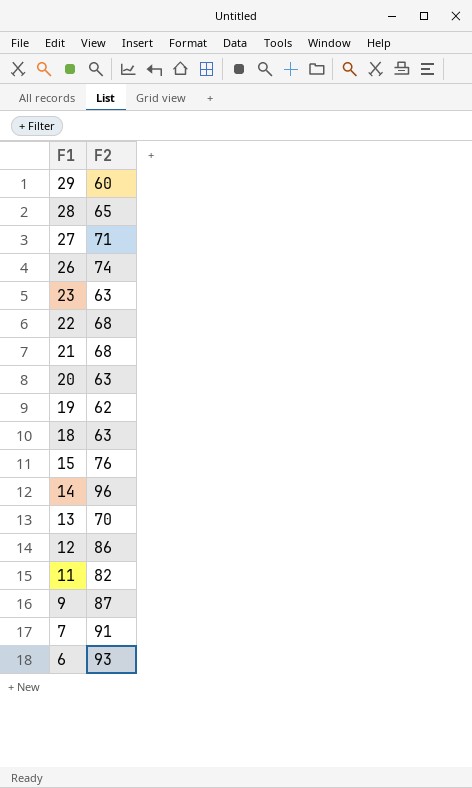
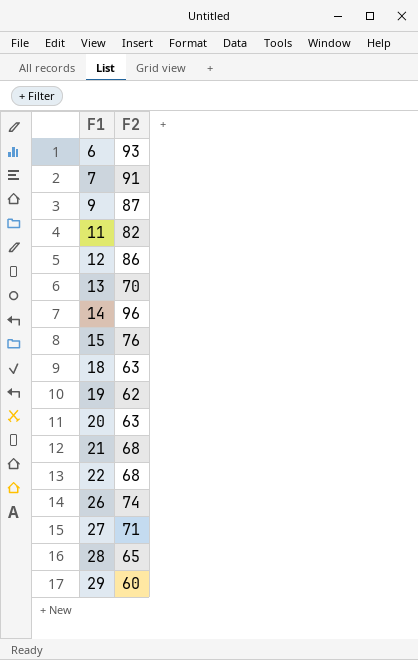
row order: F1 descending -> F1 ascending
row 23: 63 -> none

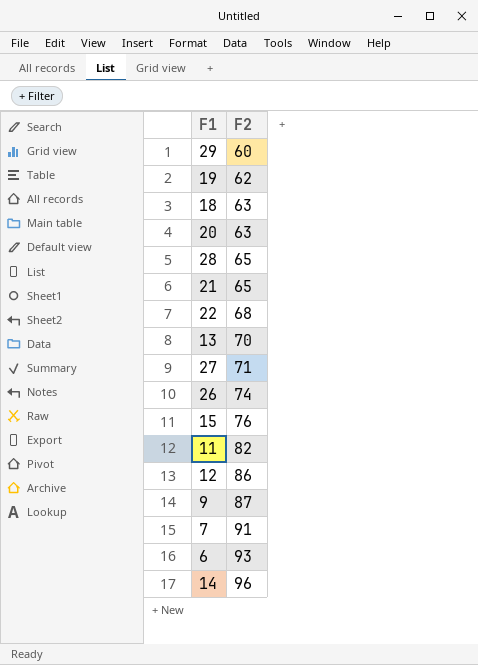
row order: F1 ascending -> F2 ascending
21 | F2: 68 -> 65

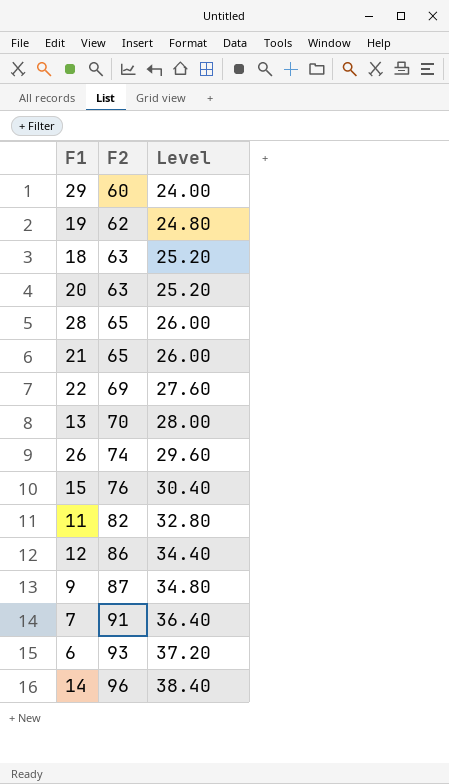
column Level | formula: none -> [F2] * 0.4
row 27: 71 -> none
22 | F2: 68 -> 69

